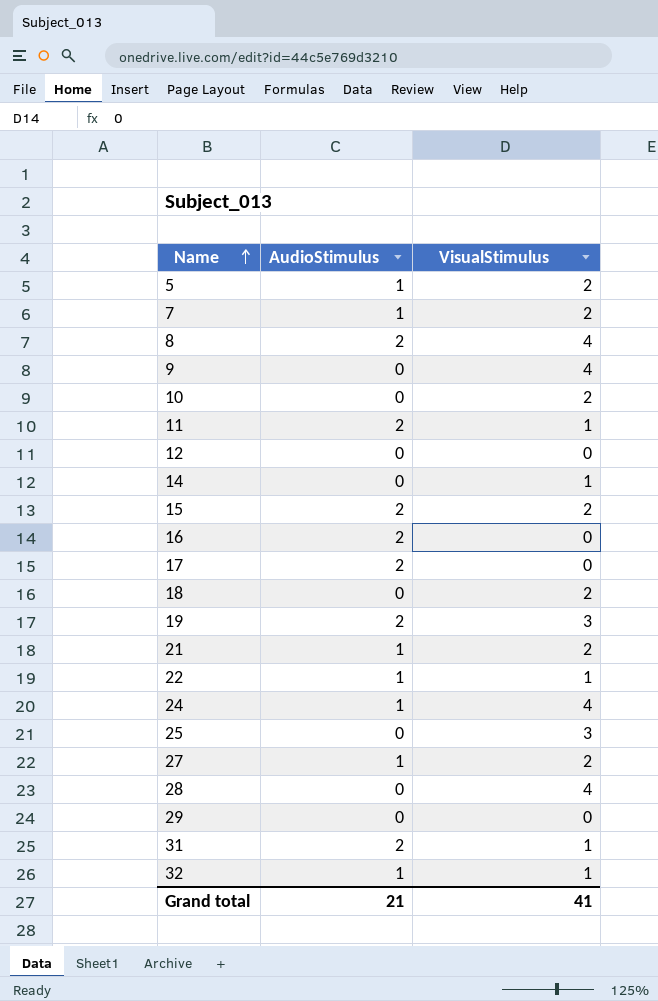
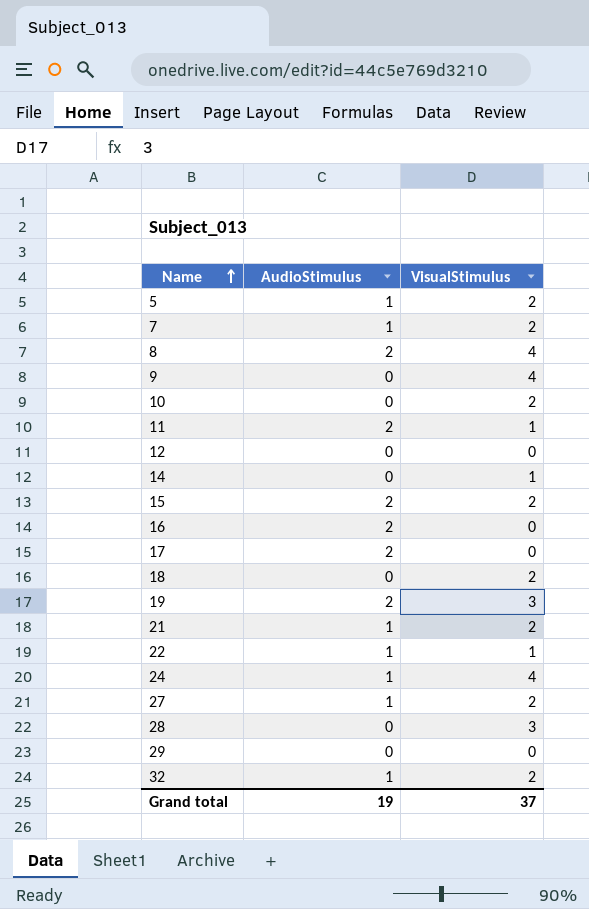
row 25: 0 | 3 -> none
row 31: 2 | 1 -> none
28 | VisualStimulus: 4 -> 3
32 | VisualStimulus: 1 -> 2
Grand total | AudioStimulus: 21 -> 19
Grand total | VisualStimulus: 41 -> 37

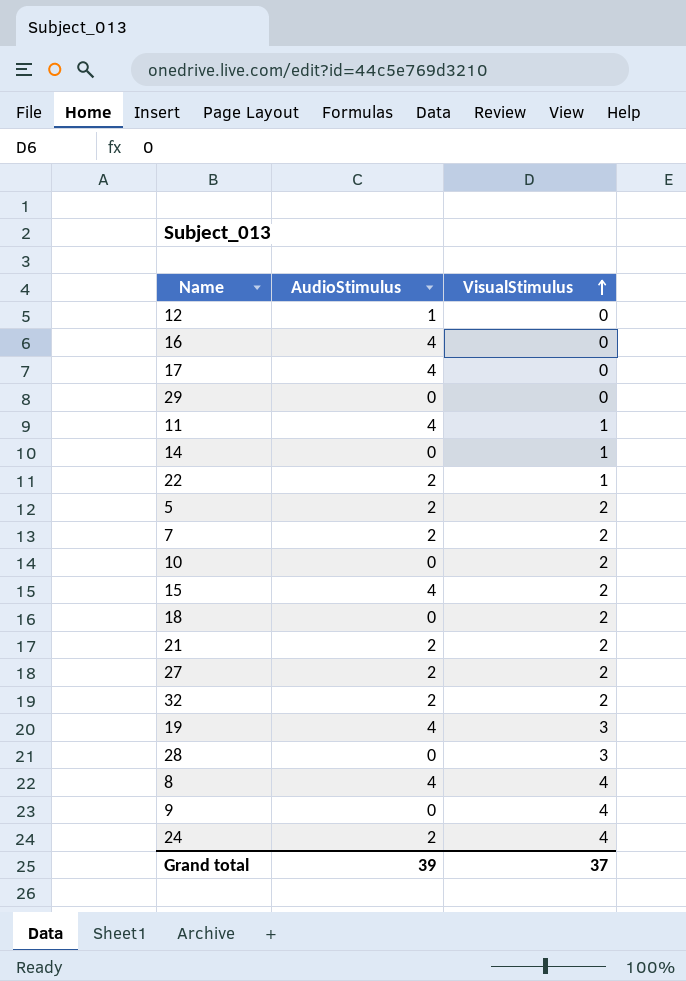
row order: Name ascending -> VisualStimulus ascending
12 | AudioStimulus: 0 -> 1
16 | AudioStimulus: 2 -> 4
17 | AudioStimulus: 2 -> 4
11 | AudioStimulus: 2 -> 4
22 | AudioStimulus: 1 -> 2
5 | AudioStimulus: 1 -> 2
7 | AudioStimulus: 1 -> 2
15 | AudioStimulus: 2 -> 4
21 | AudioStimulus: 1 -> 2
27 | AudioStimulus: 1 -> 2
32 | AudioStimulus: 1 -> 2
19 | AudioStimulus: 2 -> 4
8 | AudioStimulus: 2 -> 4
24 | AudioStimulus: 1 -> 2
Grand total | AudioStimulus: 19 -> 39

